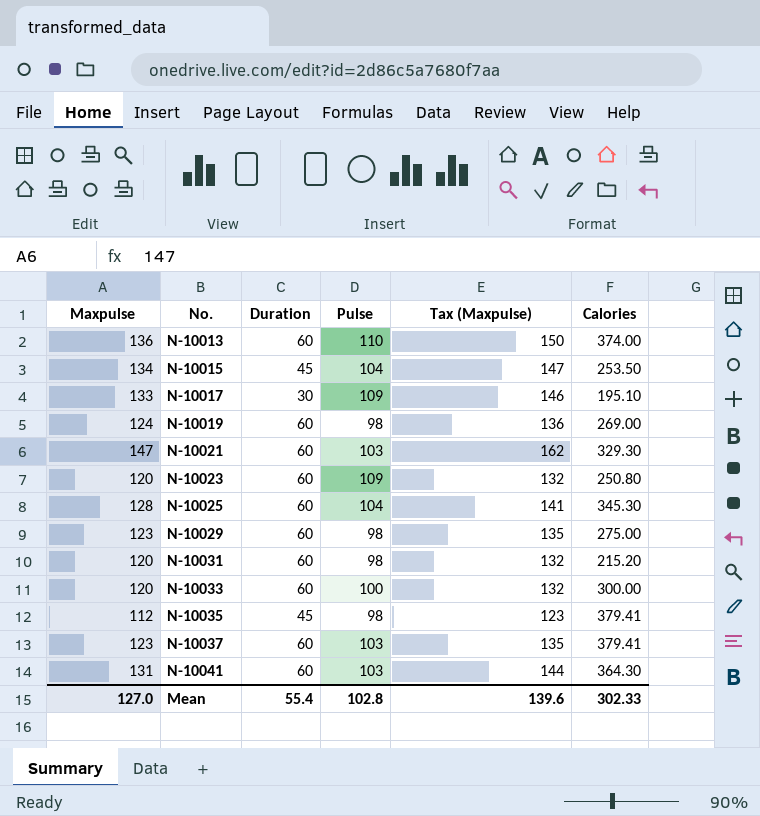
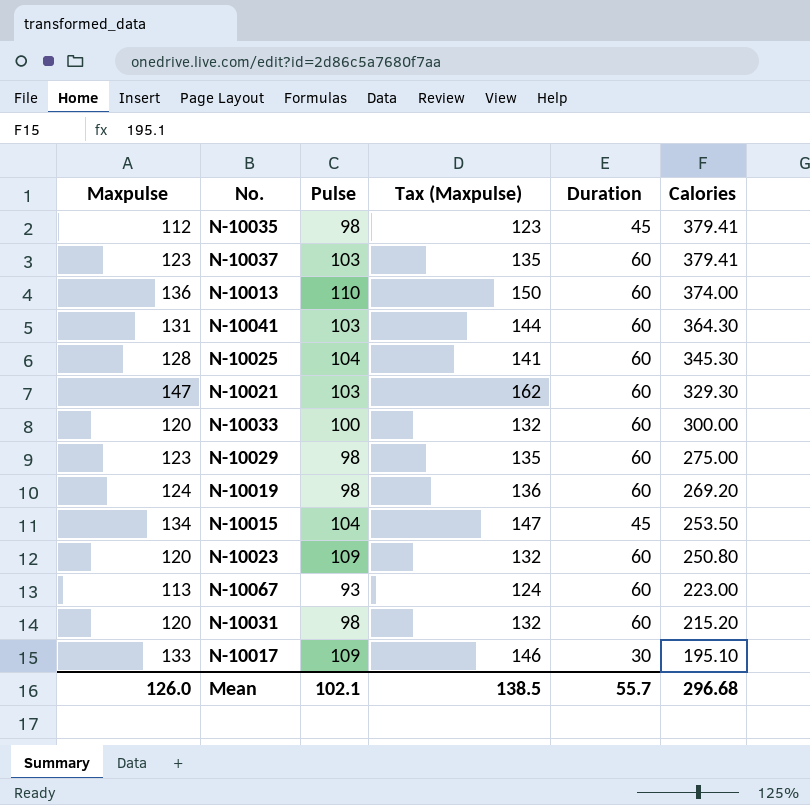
row order: No. ascending -> Calories descending
column Duration | position: 3 -> 5
N-10019 | Calories: 269.00 -> 269.20
row N-10067: none -> 113 | 93 | 124 | 60 | 223.00
Mean | Maxpulse: 127.0 -> 126.0
Mean | Pulse: 102.8 -> 102.1
Mean | Tax (Maxpulse): 139.6 -> 138.5
Mean | Duration: 55.4 -> 55.7
Mean | Calories: 302.33 -> 296.68

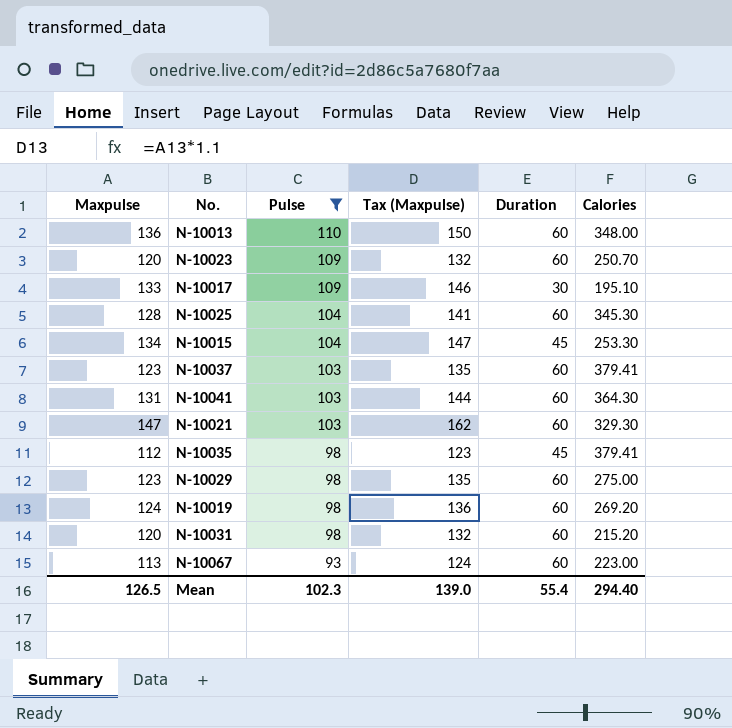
filter: none -> Pulse != 100
row order: Calories descending -> Pulse descending
N-10013 | Calories: 374.00 -> 348.00
N-10023 | Calories: 250.80 -> 250.70
N-10015 | Calories: 253.50 -> 253.30
Mean | Maxpulse: 126.0 -> 126.5
Mean | Pulse: 102.1 -> 102.3
Mean | Tax (Maxpulse): 138.5 -> 139.0
Mean | Duration: 55.7 -> 55.4
Mean | Calories: 296.68 -> 294.40

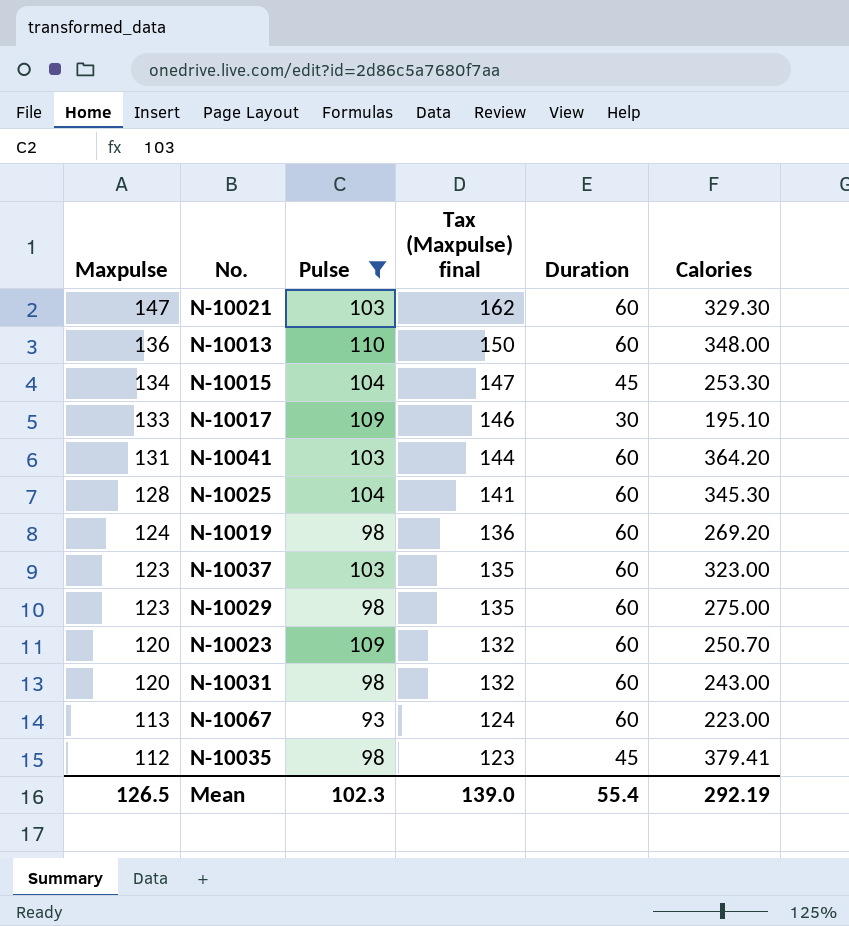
row order: Pulse descending -> Maxpulse descending
column name: Tax (Maxpulse) -> Tax (Maxpulse) final
N-10041 | Calories: 364.30 -> 364.20
N-10037 | Calories: 379.41 -> 323.00
N-10031 | Calories: 215.20 -> 243.00
Mean | Calories: 294.40 -> 292.19

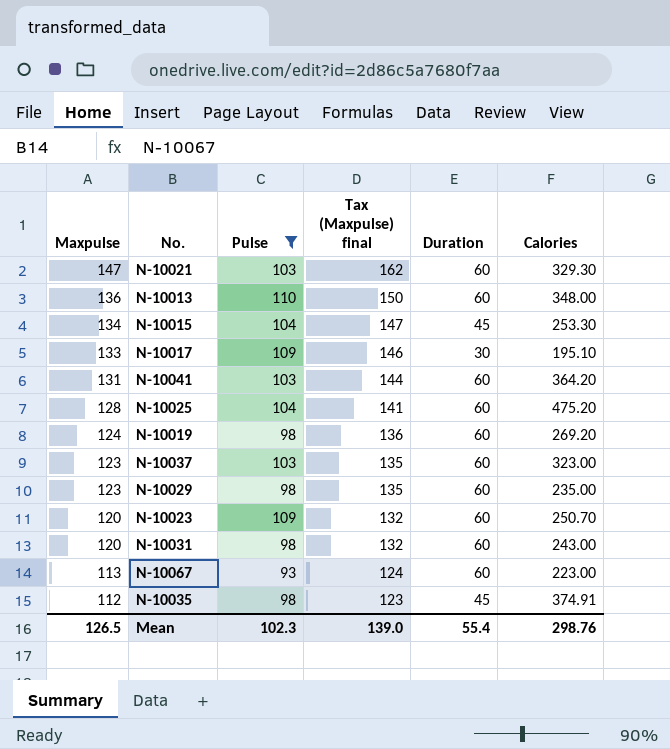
N-10025 | Calories: 345.30 -> 475.20
N-10029 | Calories: 275.00 -> 235.00
N-10035 | Calories: 379.41 -> 374.91
Mean | Calories: 292.19 -> 298.76

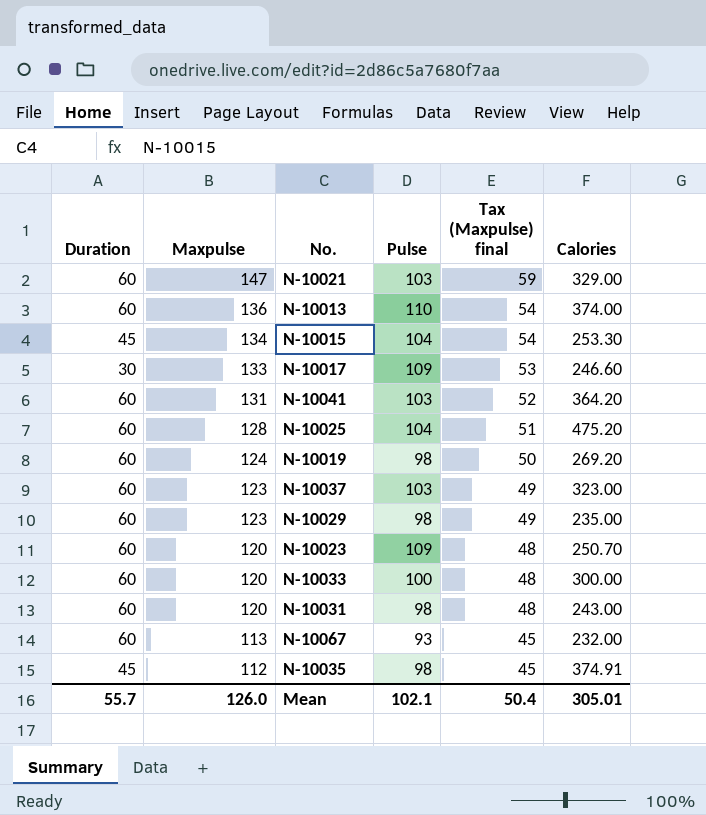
filter: Pulse != 100 -> none
column Duration | position: 5 -> 1
column Tax (Maxpulse) final | formula: [Maxpulse] * 1.1 -> [Maxpulse] * 0.4
N-10021 | Calories: 329.30 -> 329.00
N-10013 | Calories: 348.00 -> 374.00
N-10017 | Calories: 195.10 -> 246.60
N-10067 | Calories: 223.00 -> 232.00
Mean | Duration: 55.4 -> 55.7
Mean | Maxpulse: 126.5 -> 126.0
Mean | Pulse: 102.3 -> 102.1
Mean | Tax (Maxpulse) final: 139.0 -> 50.4
Mean | Calories: 298.76 -> 305.01

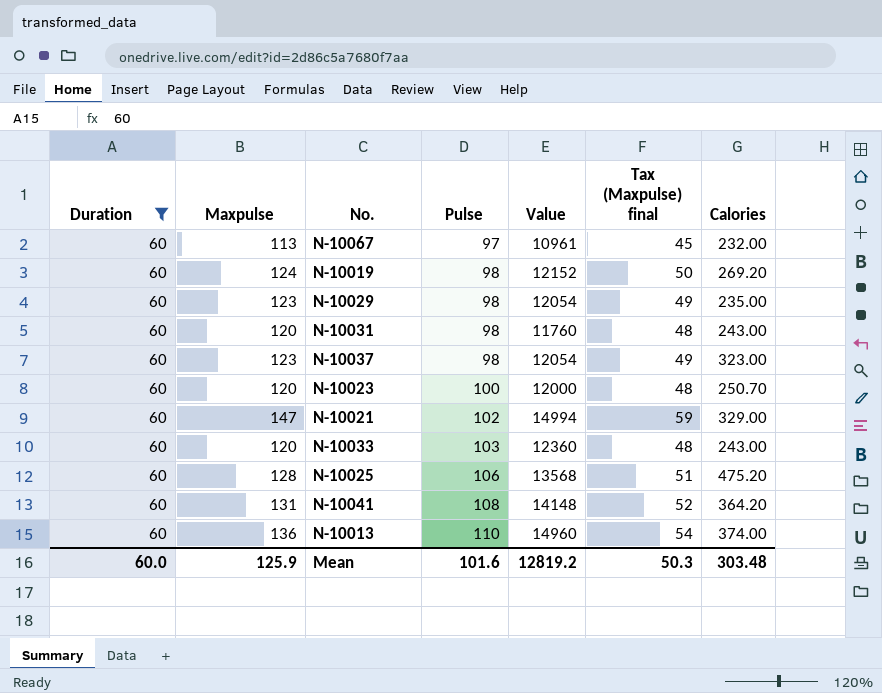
filter: none -> Duration = 60
row order: Maxpulse descending -> Pulse ascending
column Value | formula: none -> [Maxpulse] * [Pulse]
N-10067 | Pulse: 93 -> 97
N-10037 | Pulse: 103 -> 98
N-10023 | Pulse: 109 -> 100
N-10021 | Pulse: 103 -> 102
N-10033 | Pulse: 100 -> 103
N-10033 | Calories: 300.00 -> 243.00
N-10025 | Pulse: 104 -> 106
N-10041 | Pulse: 103 -> 108
Mean | Duration: 55.7 -> 60.0
Mean | Maxpulse: 126.0 -> 125.9
Mean | Pulse: 102.1 -> 101.6
Mean | Tax (Maxpulse) final: 50.4 -> 50.3
Mean | Calories: 305.01 -> 303.48

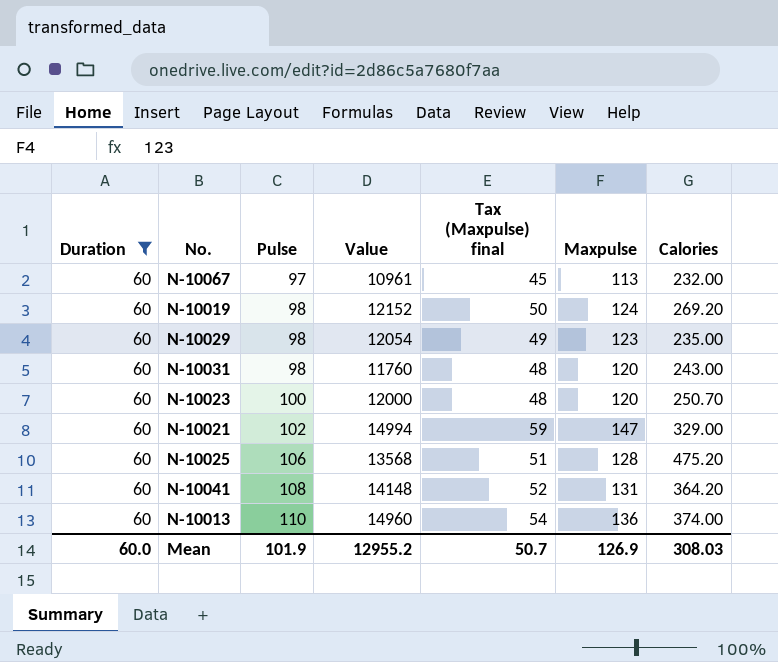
column Maxpulse | position: 2 -> 6
row N-10037: 60 | 123 | 98 | 12054 | 49 | 323.00 -> none
row N-10033: 60 | 120 | 103 | 12360 | 48 | 243.00 -> none
Mean | Pulse: 101.6 -> 101.9
Mean | Value: 12819.2 -> 12955.2
Mean | Tax (Maxpulse) final: 50.3 -> 50.7
Mean | Maxpulse: 125.9 -> 126.9
Mean | Calories: 303.48 -> 308.03

